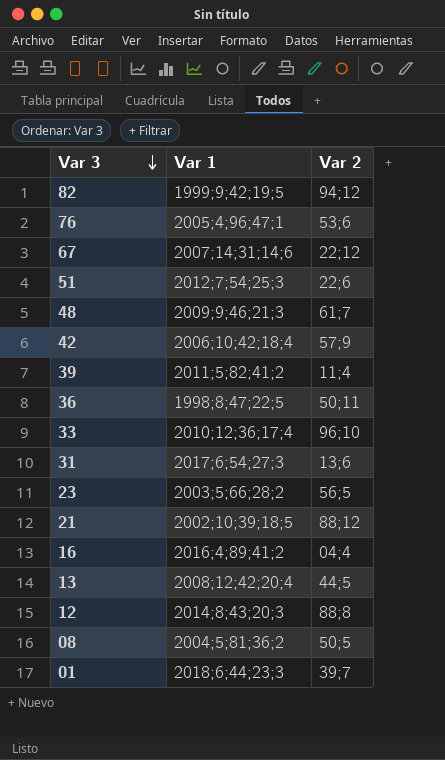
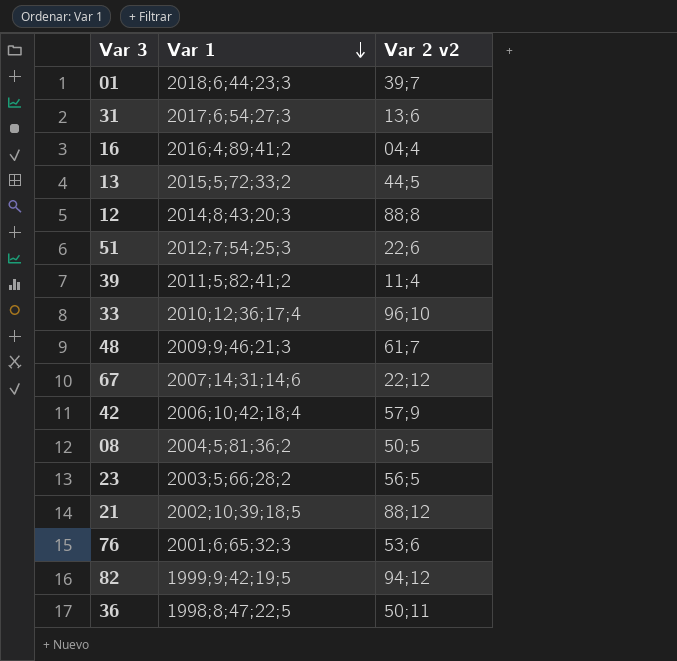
row order: Var 3 descending -> Var 1 descending
column name: Var 2 -> Var 2 v2
13 | Var 1: 2008;12;42;20;4 -> 2015;5;72;33;2
76 | Var 1: 2005;4;96;47;1 -> 2001;6;65;32;3

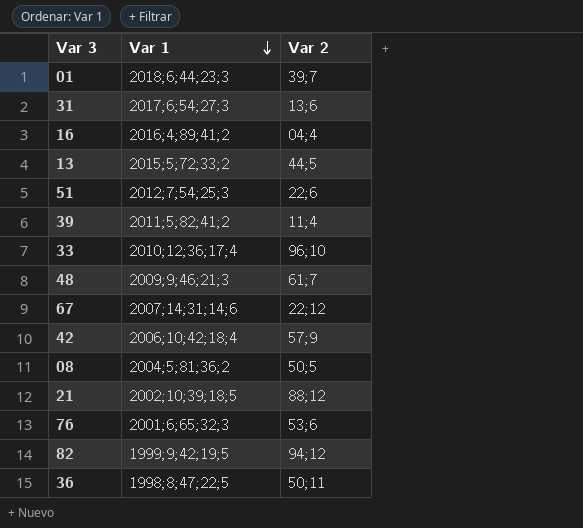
column name: Var 2 v2 -> Var 2
row 12: 2014;8;43;20;3 | 88;8 -> none
row 23: 2003;5;66;28;2 | 56;5 -> none

